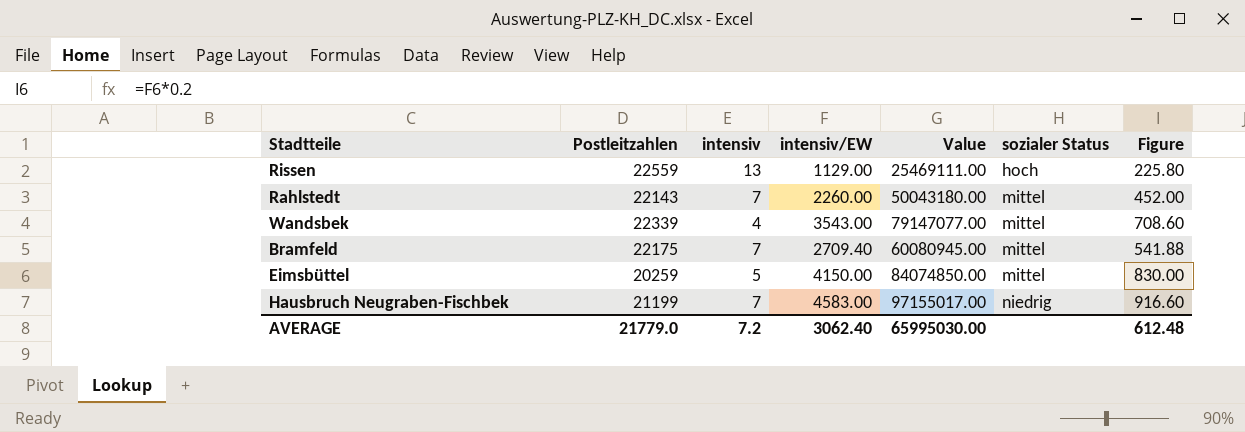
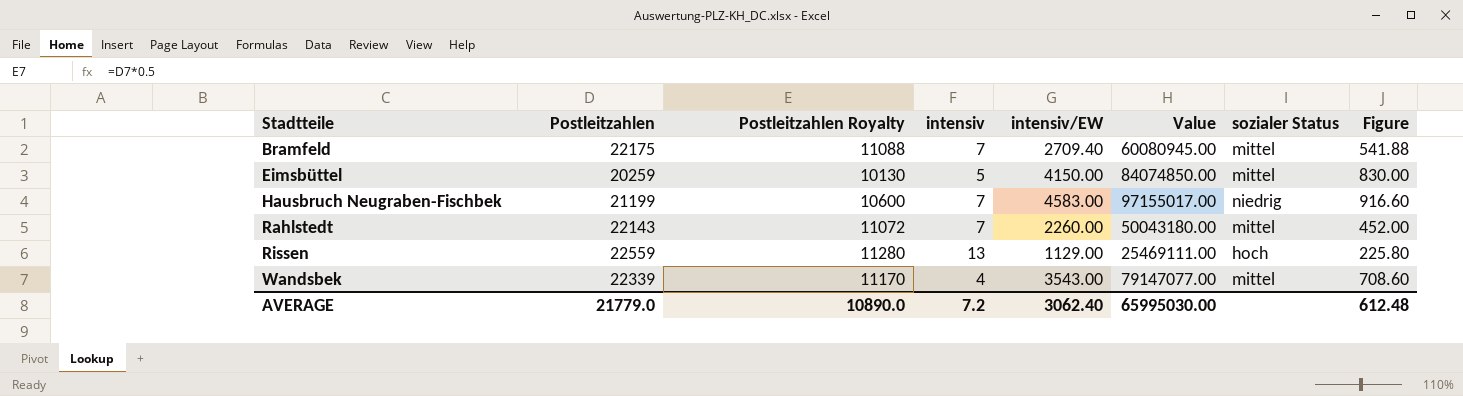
row order: sozialer Status ascending -> Stadtteile ascending
column Postleitzahlen Royalty | formula: none -> [Postleitzahlen] * 0.5

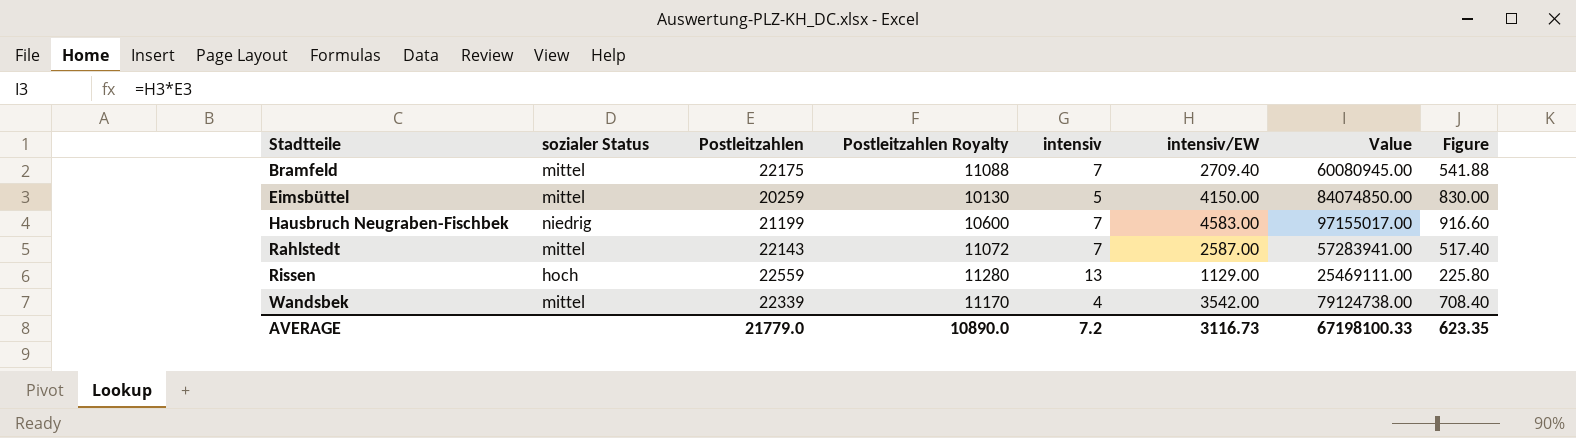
column sozialer Status | position: 7 -> 2
Rahlstedt | intensiv/EW: 2260.00 -> 2587.00
Rahlstedt | Value: 50043180.00 -> 57283941.00
Rahlstedt | Figure: 452.00 -> 517.40
Wandsbek | intensiv/EW: 3543.00 -> 3542.00
Wandsbek | Value: 79147077.00 -> 79124738.00
Wandsbek | Figure: 708.60 -> 708.40
AVERAGE | intensiv/EW: 3062.40 -> 3116.73
AVERAGE | Value: 65995030.00 -> 67198100.33
AVERAGE | Figure: 612.48 -> 623.35

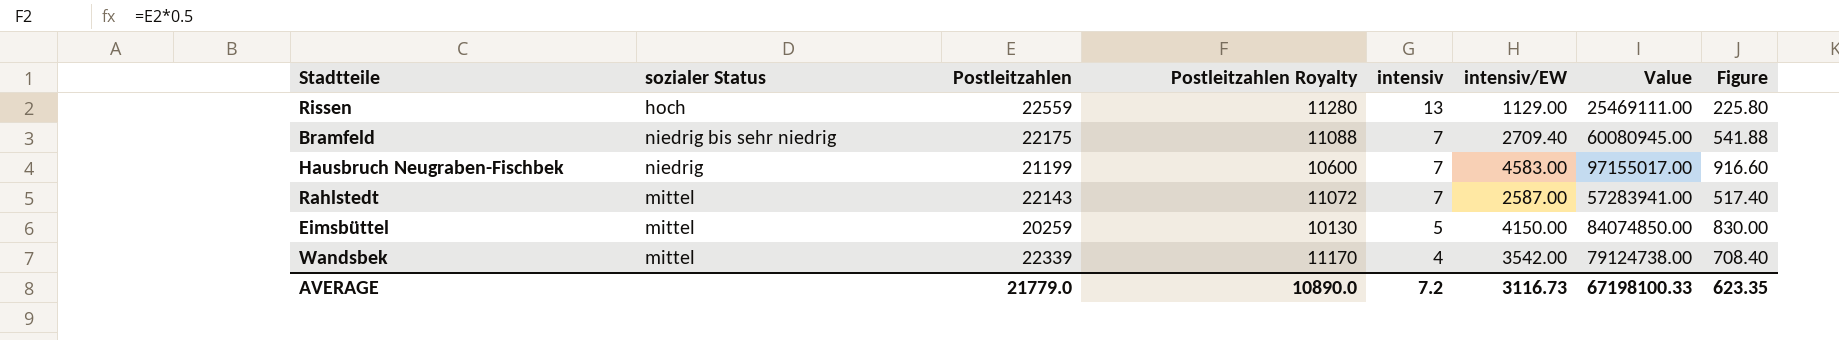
row order: Stadtteile ascending -> intensiv descending
Bramfeld | sozialer Status: mittel -> niedrig bis sehr niedrig

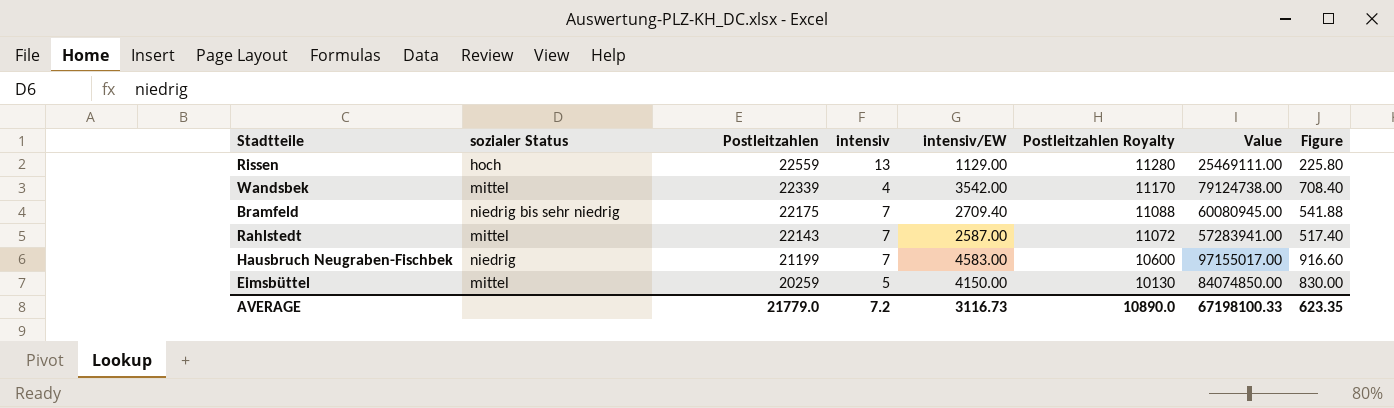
row order: intensiv descending -> Postleitzahlen descending
column Postleitzahlen Royalty | position: 4 -> 6

